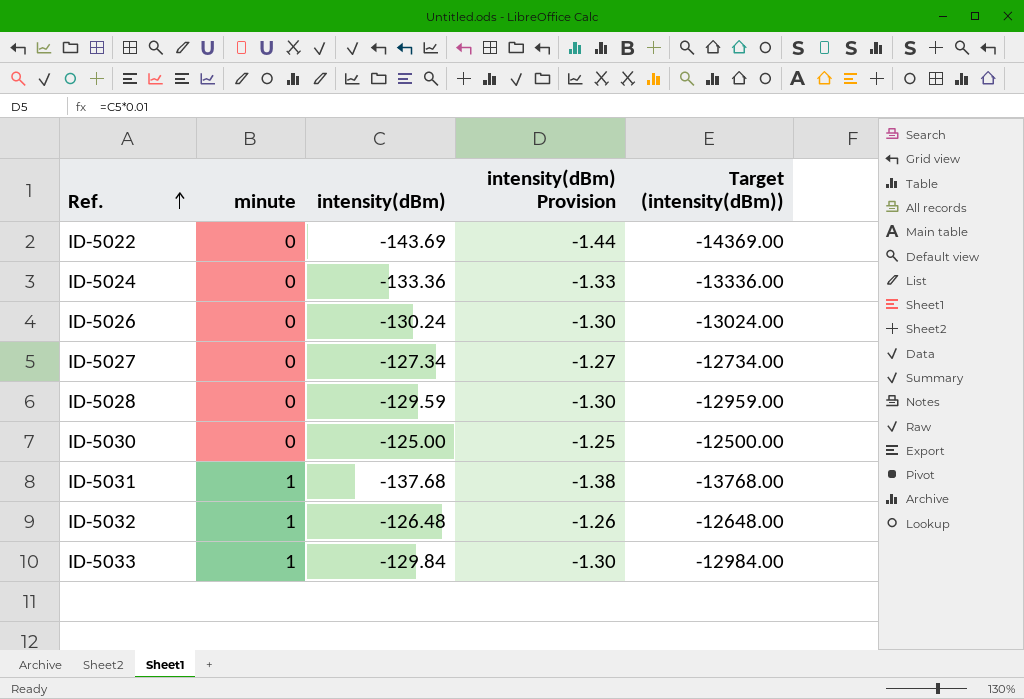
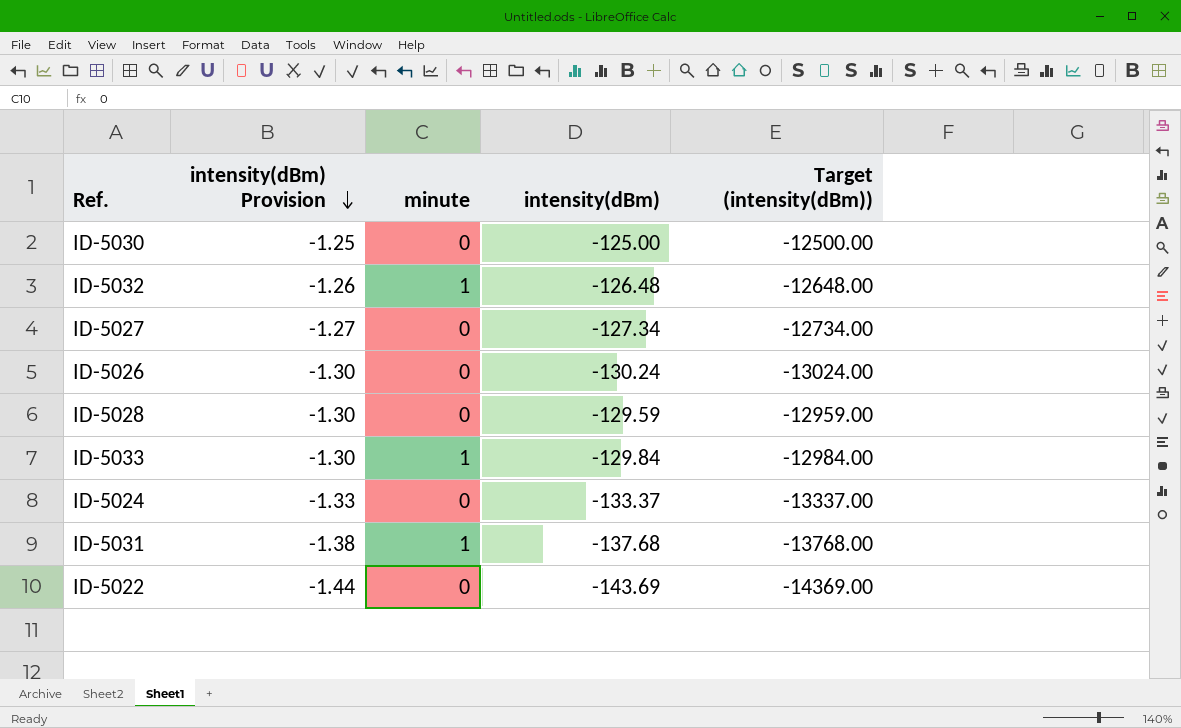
row order: Ref. ascending -> intensity(dBm) Provision descending
column intensity(dBm) Provision | position: 4 -> 2
ID-5024 | intensity(dBm): -133.36 -> -133.37
ID-5024 | Target (intensity(dBm)): -13336.00 -> -13337.00

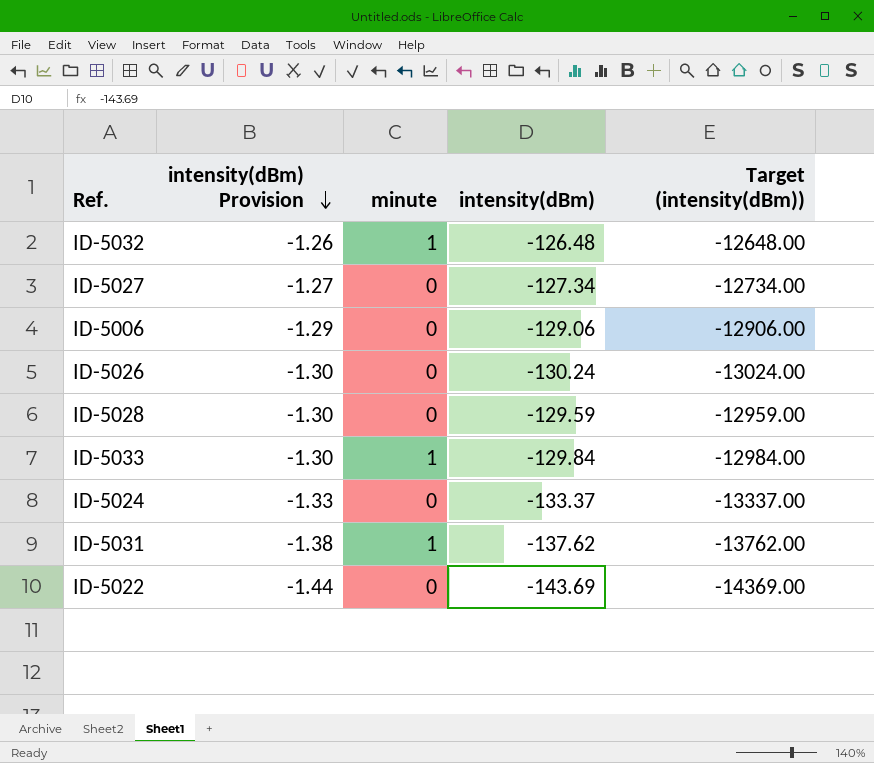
row ID-5030: -1.25 | 0 | -125.00 | -12500.00 -> none
row ID-5006: none -> -1.29 | 0 | -129.06 | -12906.00
ID-5031 | intensity(dBm): -137.68 -> -137.62
ID-5031 | Target (intensity(dBm)): -13768.00 -> -13762.00

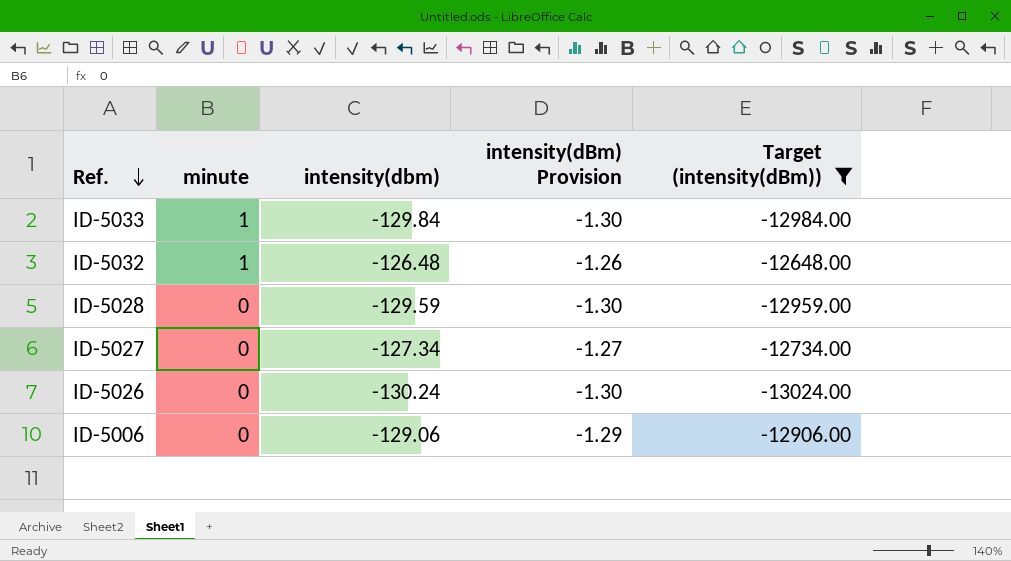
filter: none -> Target (intensity(dBm)) >= -13024.00
row order: intensity(dBm) Provision descending -> Ref. descending
column name: intensity(dBm) -> intensity(dbm)
column intensity(dBm) Provision | position: 2 -> 4

